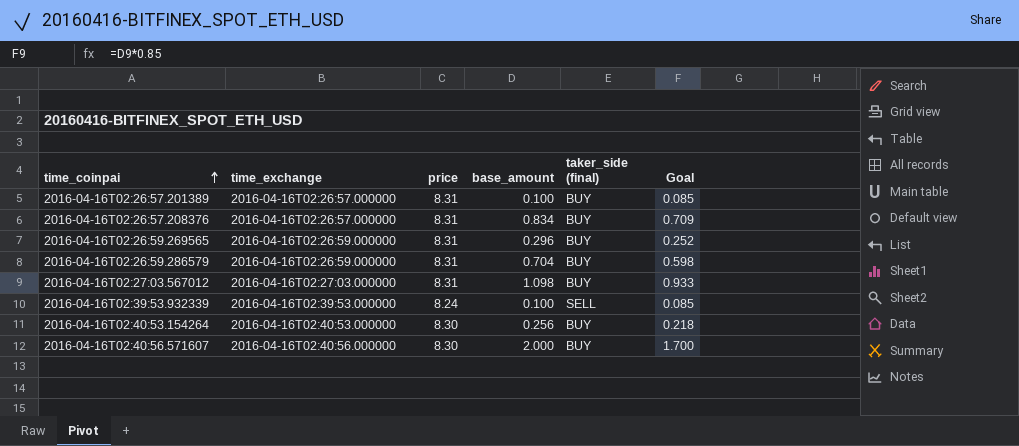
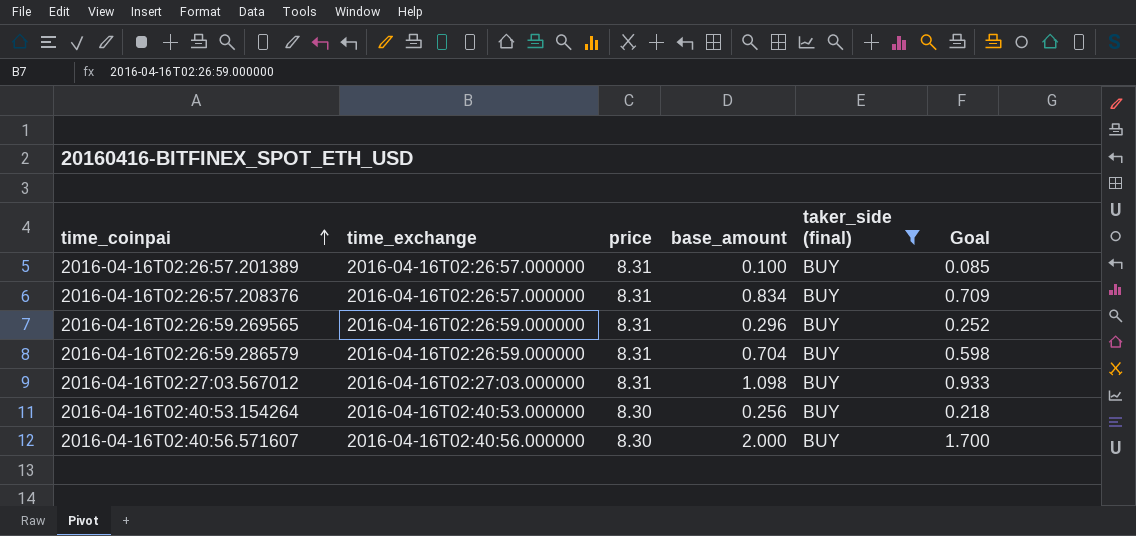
filter: none -> taker_side (final) = BUY

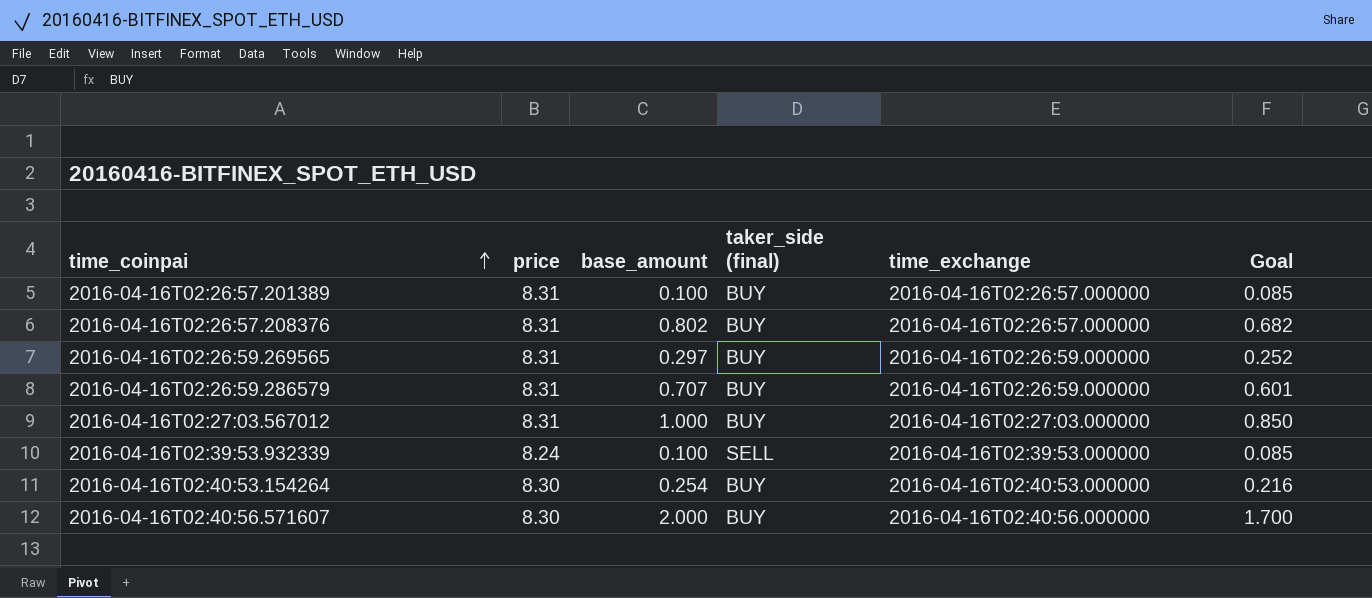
filter: taker_side (final) = BUY -> none
column time_exchange | position: 2 -> 5
2016-04-16T02:26:57.208376 | base_amount: 0.834 -> 0.802
2016-04-16T02:26:57.208376 | Goal: 0.709 -> 0.682
2016-04-16T02:26:59.269565 | base_amount: 0.296 -> 0.297
2016-04-16T02:26:59.286579 | base_amount: 0.704 -> 0.707
2016-04-16T02:26:59.286579 | Goal: 0.598 -> 0.601
2016-04-16T02:27:03.567012 | base_amount: 1.098 -> 1.000
2016-04-16T02:27:03.567012 | Goal: 0.933 -> 0.850
2016-04-16T02:40:53.154264 | base_amount: 0.256 -> 0.254
2016-04-16T02:40:53.154264 | Goal: 0.218 -> 0.216

